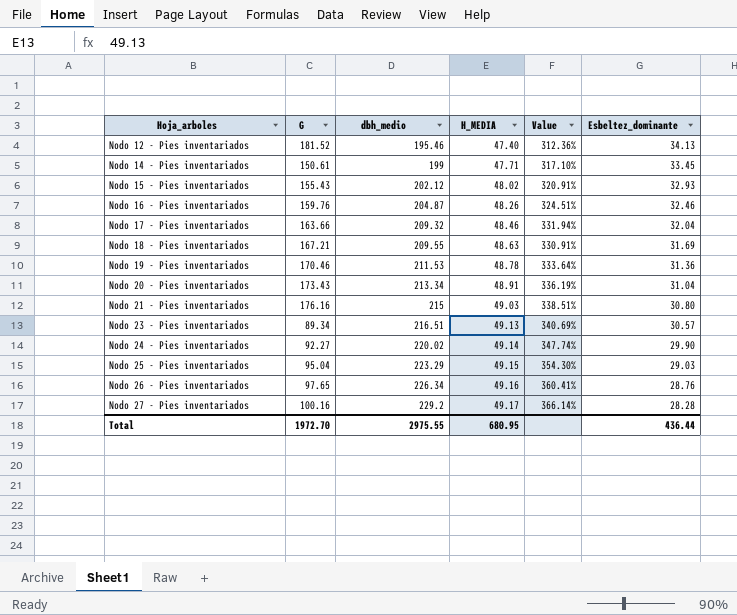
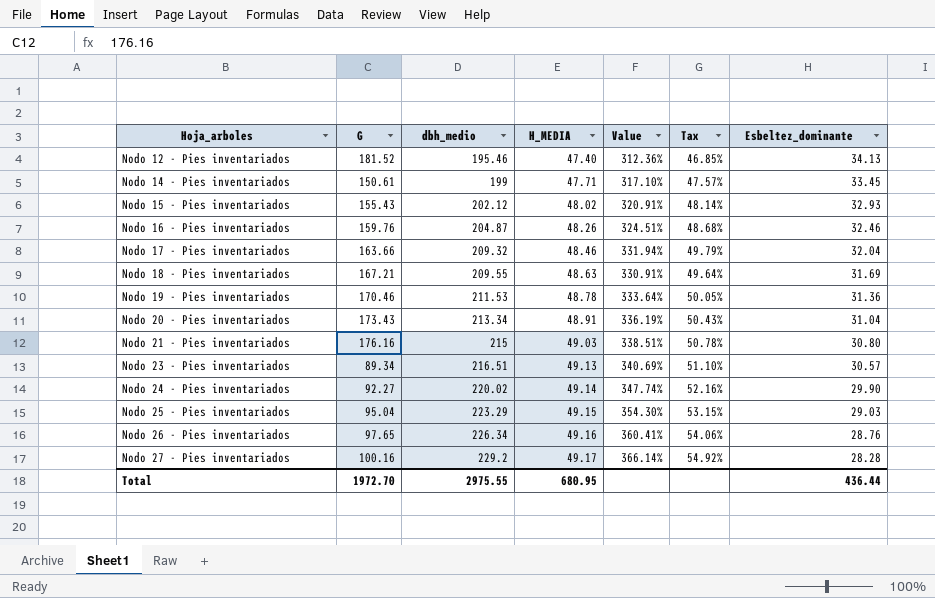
column Tax | formula: none -> [Value] * 0.15

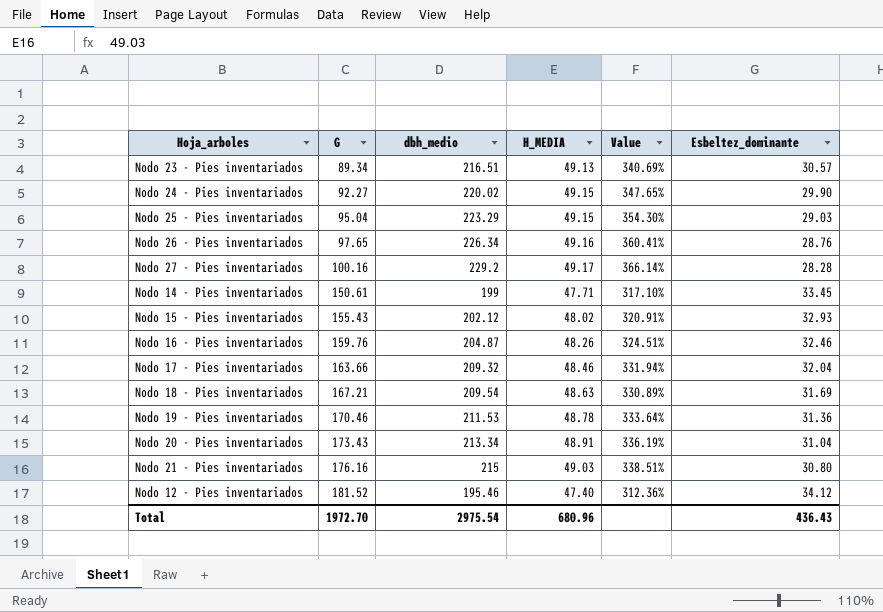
row order: Hoja_arboles ascending -> G ascending
column Tax | formula: [Value] * 0.15 -> none
Nodo 24 - Pies inventariados | H_MEDIA: 49.14 -> 49.15
Nodo 24 - Pies inventariados | Value: 347.74% -> 347.65%
Nodo 18 - Pies inventariados | dbh_medio: 209.55 -> 209.54
Nodo 18 - Pies inventariados | Value: 330.91% -> 330.89%
Nodo 12 - Pies inventariados | Esbeltez_dominante: 34.13 -> 34.12
Total | dbh_medio: 2975.55 -> 2975.54
Total | H_MEDIA: 680.95 -> 680.96
Total | Esbeltez_dominante: 436.44 -> 436.43

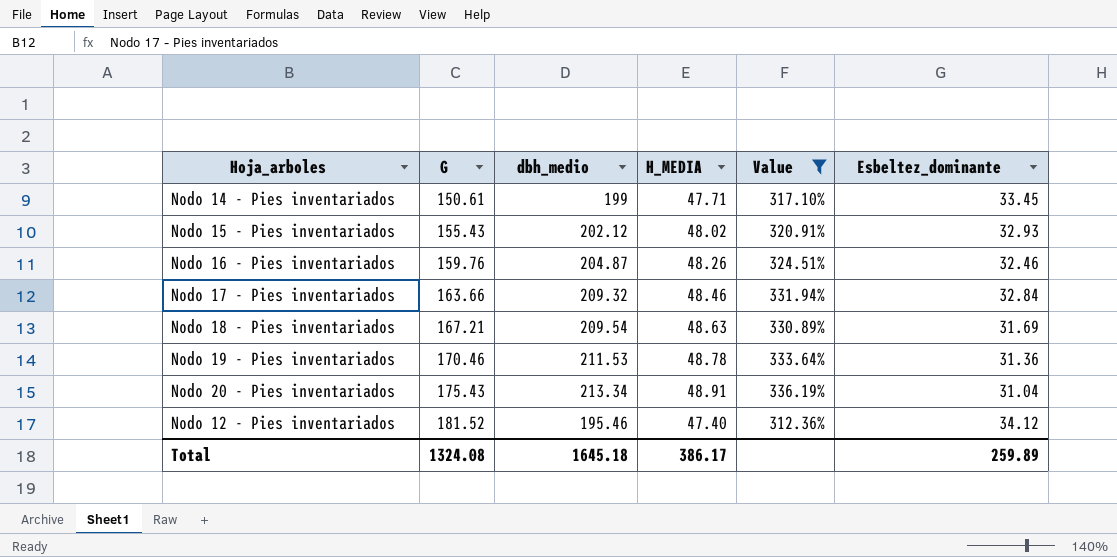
filter: none -> Value <= 336.19%
Nodo 17 - Pies inventariados | Esbeltez_dominante: 32.04 -> 32.84
Nodo 20 - Pies inventariados | G: 173.43 -> 175.43
Total | G: 1972.70 -> 1324.08
Total | dbh_medio: 2975.54 -> 1645.18
Total | H_MEDIA: 680.96 -> 386.17
Total | Esbeltez_dominante: 436.43 -> 259.89

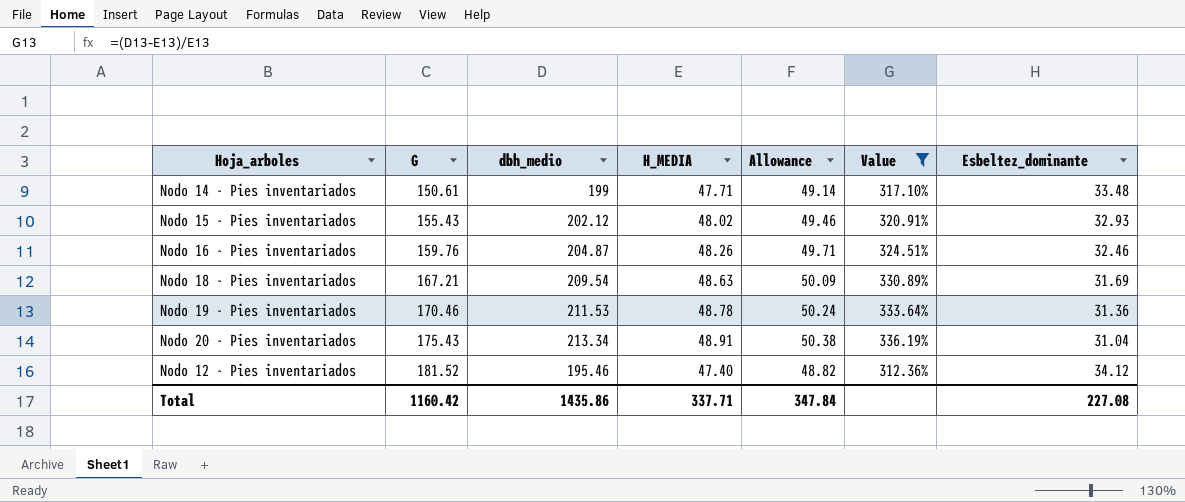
column Allowance | formula: none -> [H_MEDIA] * 1.03
row Nodo 17 - Pies inventariados: 163.66 | 209.32 | 48.46 | 331.94% | 32.84 -> none
Nodo 14 - Pies inventariados | Esbeltez_dominante: 33.45 -> 33.48
Total | G: 1324.08 -> 1160.42
Total | dbh_medio: 1645.18 -> 1435.86
Total | H_MEDIA: 386.17 -> 337.71
Total | Esbeltez_dominante: 259.89 -> 227.08

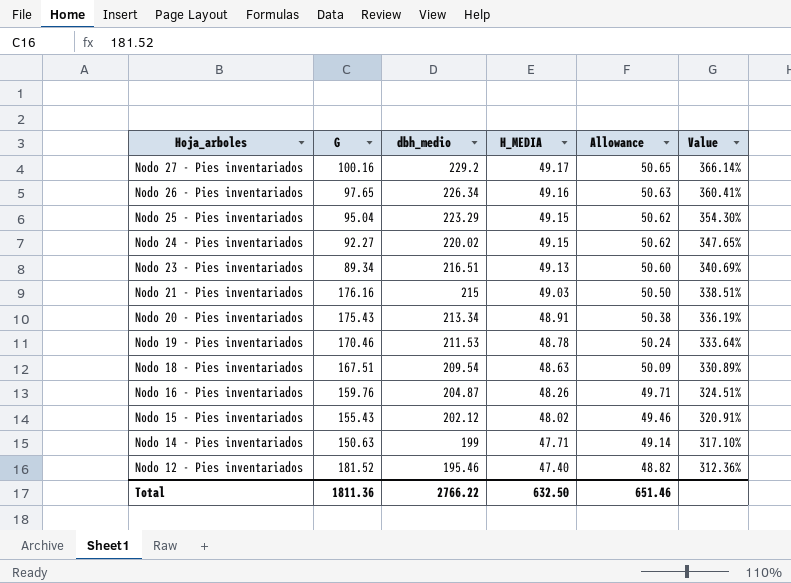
filter: Value <= 336.19% -> none
row order: G ascending -> Hoja_arboles descending
column Esbeltez_dominante | position: 7 -> none
Nodo 18 - Pies inventariados | G: 167.21 -> 167.51
Nodo 14 - Pies inventariados | G: 150.61 -> 150.63
Total | G: 1160.42 -> 1811.36
Total | dbh_medio: 1435.86 -> 2766.22
Total | H_MEDIA: 337.71 -> 632.50
Total | Allowance: 347.84 -> 651.46

